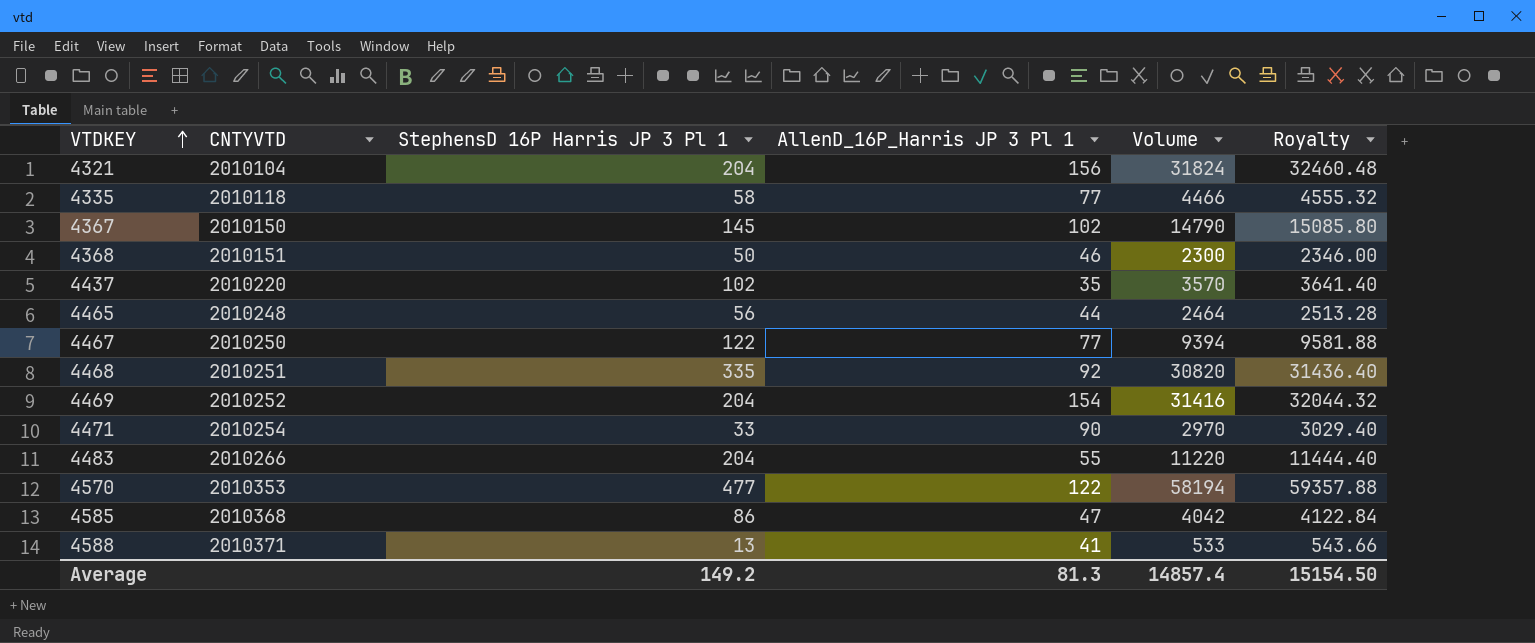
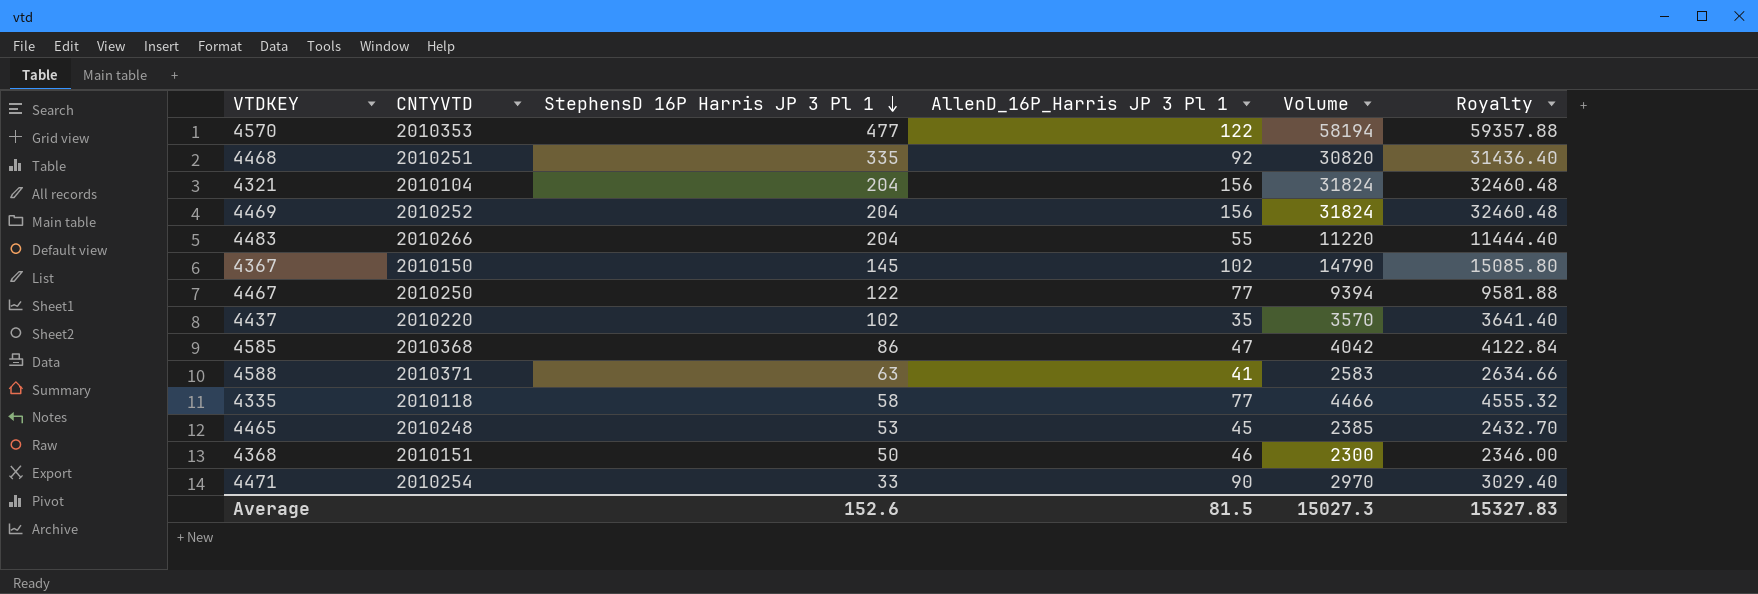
row order: VTDKEY ascending -> StephensD 16P Harris JP 3 Pl 1 descending
4469 | AllenD_16P_Harris JP 3 Pl 1: 154 -> 156
4469 | Volume: 31416 -> 31824
4469 | Royalty: 32044.32 -> 32460.48
4588 | StephensD 16P Harris JP 3 Pl 1: 13 -> 63
4588 | Volume: 533 -> 2583
4588 | Royalty: 543.66 -> 2634.66
4465 | StephensD 16P Harris JP 3 Pl 1: 56 -> 53
4465 | AllenD_16P_Harris JP 3 Pl 1: 44 -> 45
4465 | Volume: 2464 -> 2385
4465 | Royalty: 2513.28 -> 2432.70
Average | StephensD 16P Harris JP 3 Pl 1: 149.2 -> 152.6
Average | AllenD_16P_Harris JP 3 Pl 1: 81.3 -> 81.5
Average | Volume: 14857.4 -> 15027.3
Average | Royalty: 15154.50 -> 15327.83

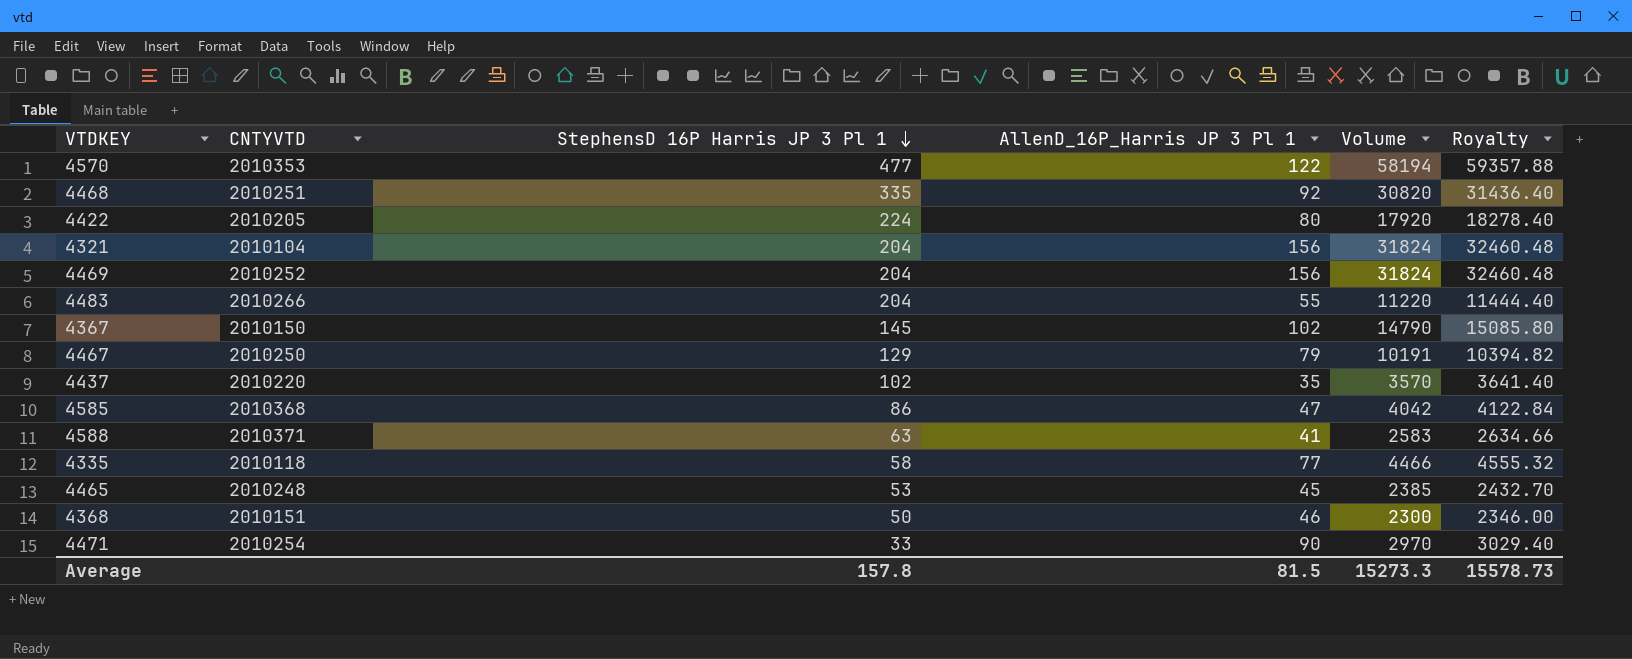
row 4422: none -> 2010205 | 224 | 80 | 17920 | 18278.40
4467 | StephensD 16P Harris JP 3 Pl 1: 122 -> 129
4467 | AllenD_16P_Harris JP 3 Pl 1: 77 -> 79
4467 | Volume: 9394 -> 10191
4467 | Royalty: 9581.88 -> 10394.82
Average | StephensD 16P Harris JP 3 Pl 1: 152.6 -> 157.8
Average | Volume: 15027.3 -> 15273.3
Average | Royalty: 15327.83 -> 15578.73

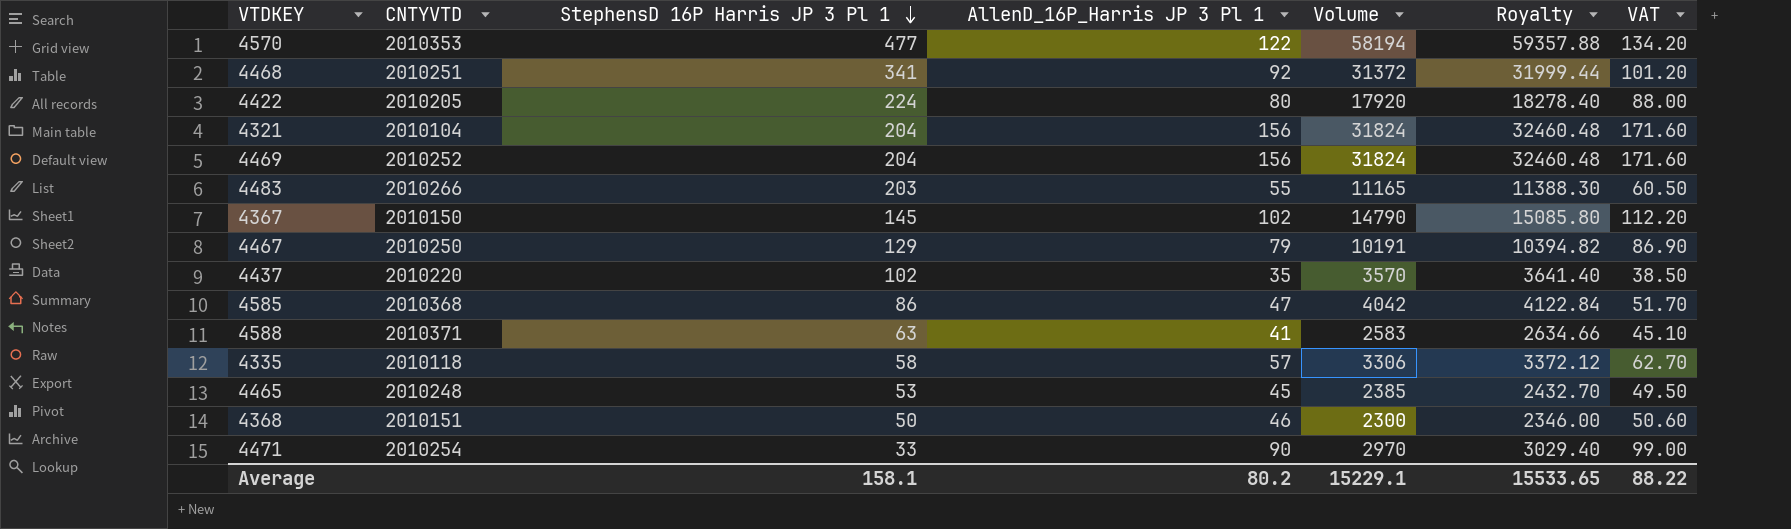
column VAT | formula: none -> [AllenD_16P_Harris JP 3 Pl 1] * 1.1
4468 | StephensD 16P Harris JP 3 Pl 1: 335 -> 341
4468 | Volume: 30820 -> 31372
4468 | Royalty: 31436.40 -> 31999.44
4483 | StephensD 16P Harris JP 3 Pl 1: 204 -> 203
4483 | Volume: 11220 -> 11165
4483 | Royalty: 11444.40 -> 11388.30
4335 | AllenD_16P_Harris JP 3 Pl 1: 77 -> 57
4335 | Volume: 4466 -> 3306
4335 | Royalty: 4555.32 -> 3372.12
Average | StephensD 16P Harris JP 3 Pl 1: 157.8 -> 158.1
Average | AllenD_16P_Harris JP 3 Pl 1: 81.5 -> 80.2
Average | Volume: 15273.3 -> 15229.1
Average | Royalty: 15578.73 -> 15533.65

